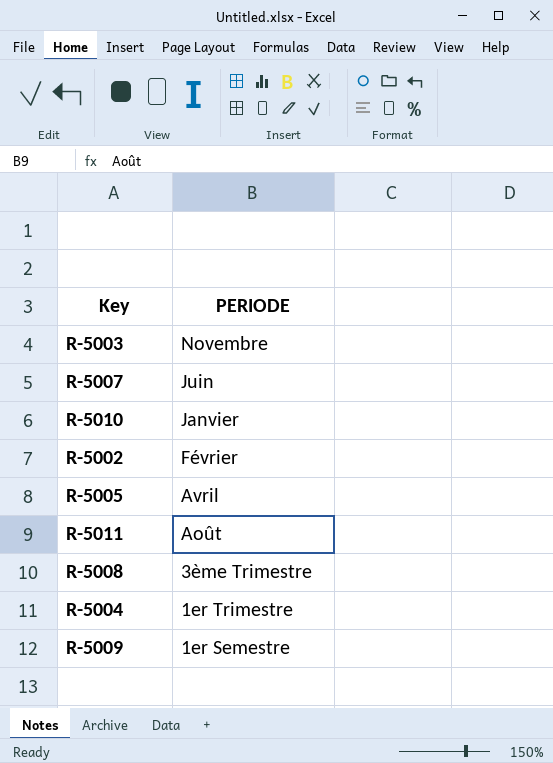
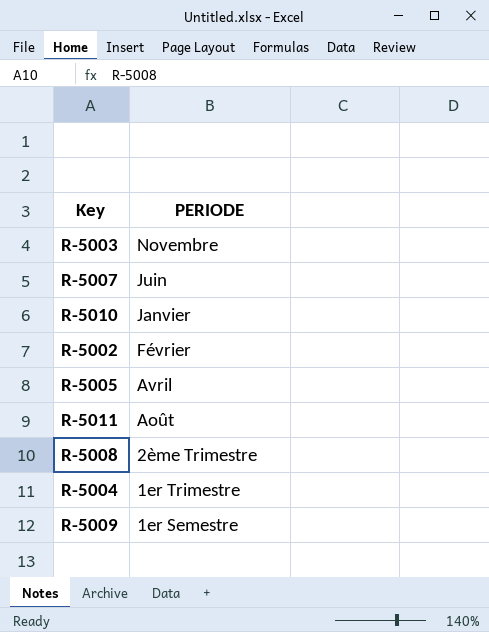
R-5008 | PERIODE: 3ème Trimestre -> 2ème Trimestre

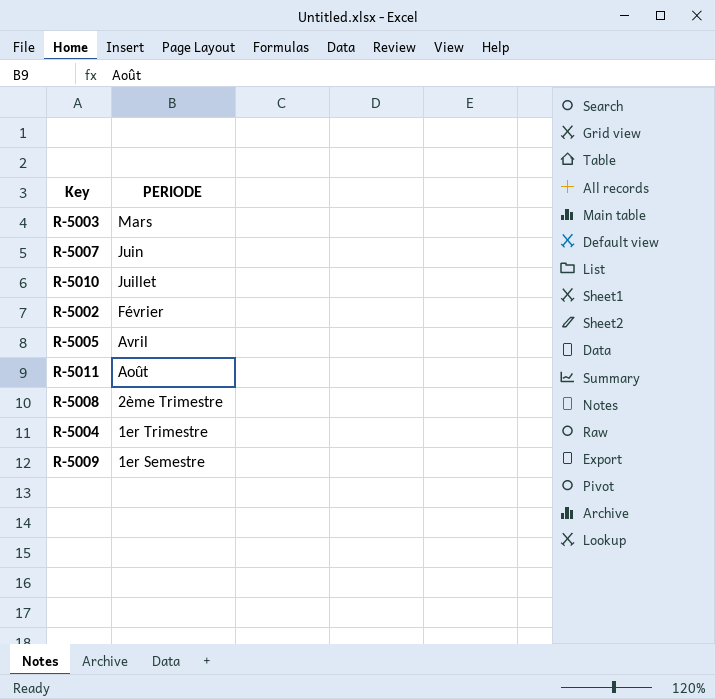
R-5003 | PERIODE: Novembre -> Mars
R-5010 | PERIODE: Janvier -> Juillet

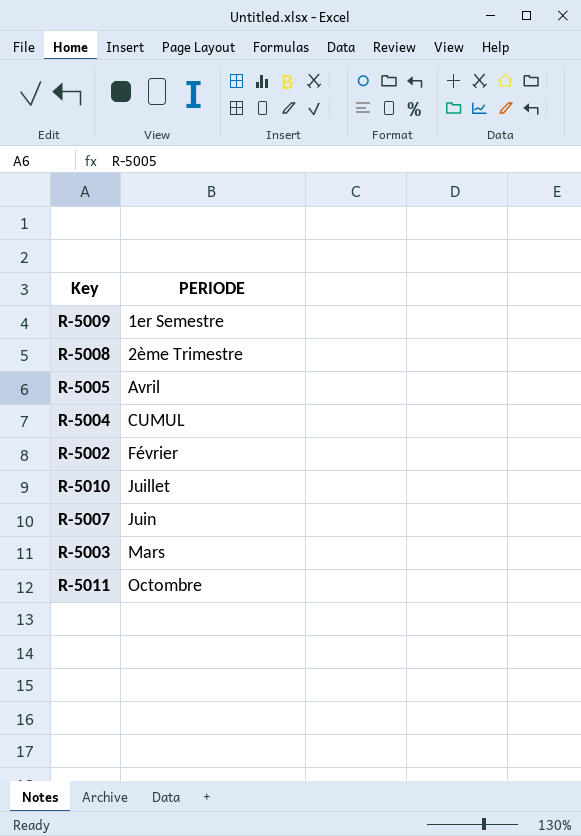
row order: PERIODE descending -> PERIODE ascending
R-5004 | PERIODE: 1er Trimestre -> CUMUL
R-5011 | PERIODE: Août -> Octombre

